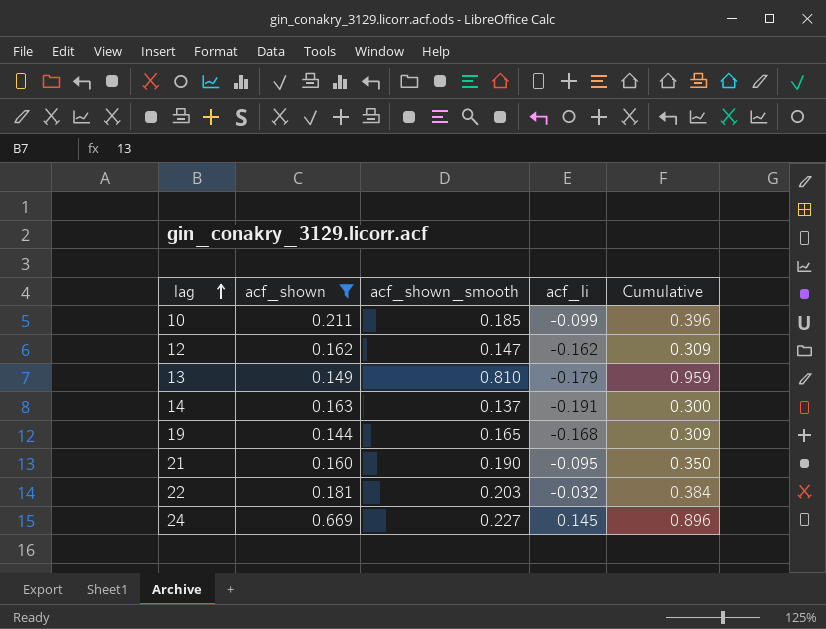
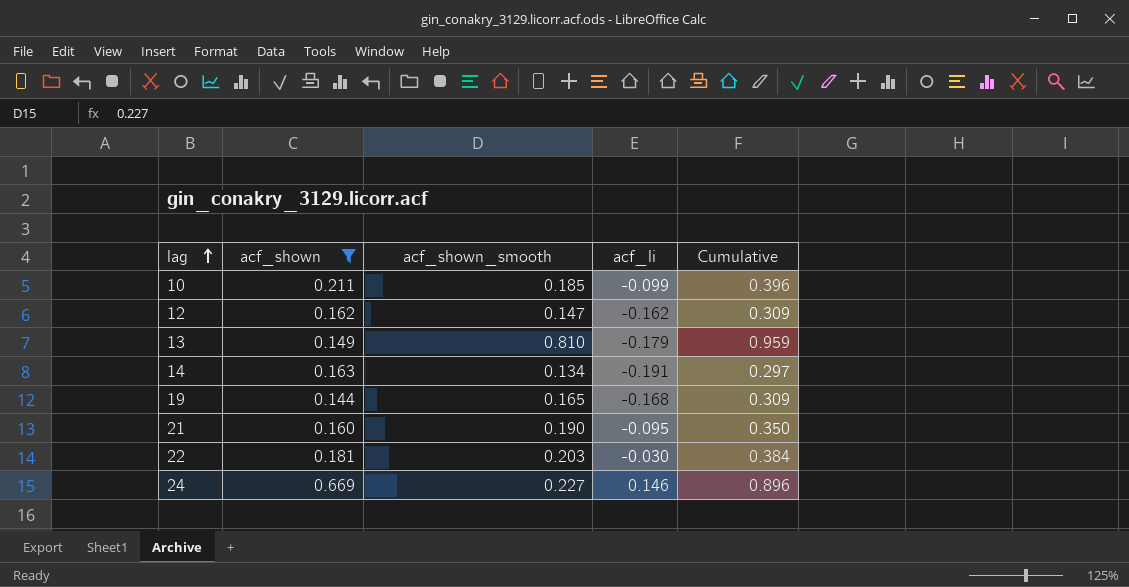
14 | acf_shown_smooth: 0.137 -> 0.134
14 | Cumulative: 0.300 -> 0.297
22 | acf_li: -0.032 -> -0.030
24 | acf_li: 0.145 -> 0.146

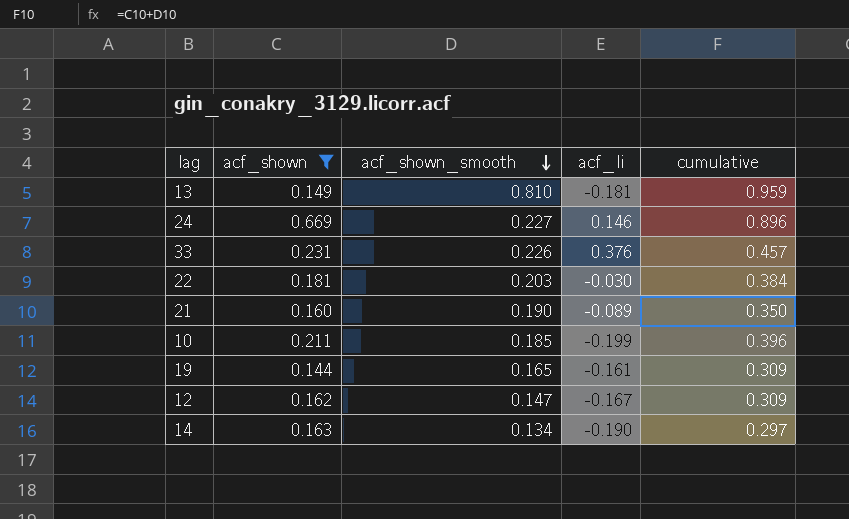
row order: lag ascending -> acf_shown_smooth descending
column name: Cumulative -> cumulative
13 | acf_li: -0.179 -> -0.181
row 33: none -> 0.231 | 0.226 | 0.376 | 0.457
21 | acf_li: -0.095 -> -0.089
10 | acf_li: -0.099 -> -0.199
19 | acf_li: -0.168 -> -0.161
12 | acf_li: -0.162 -> -0.167
14 | acf_li: -0.191 -> -0.190

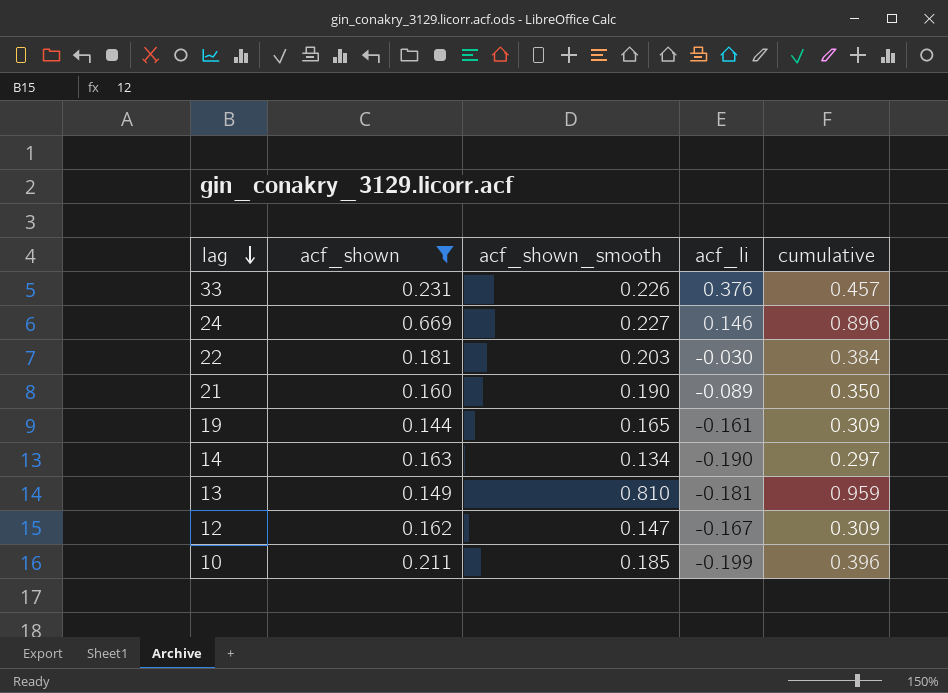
row order: acf_shown_smooth descending -> lag descending

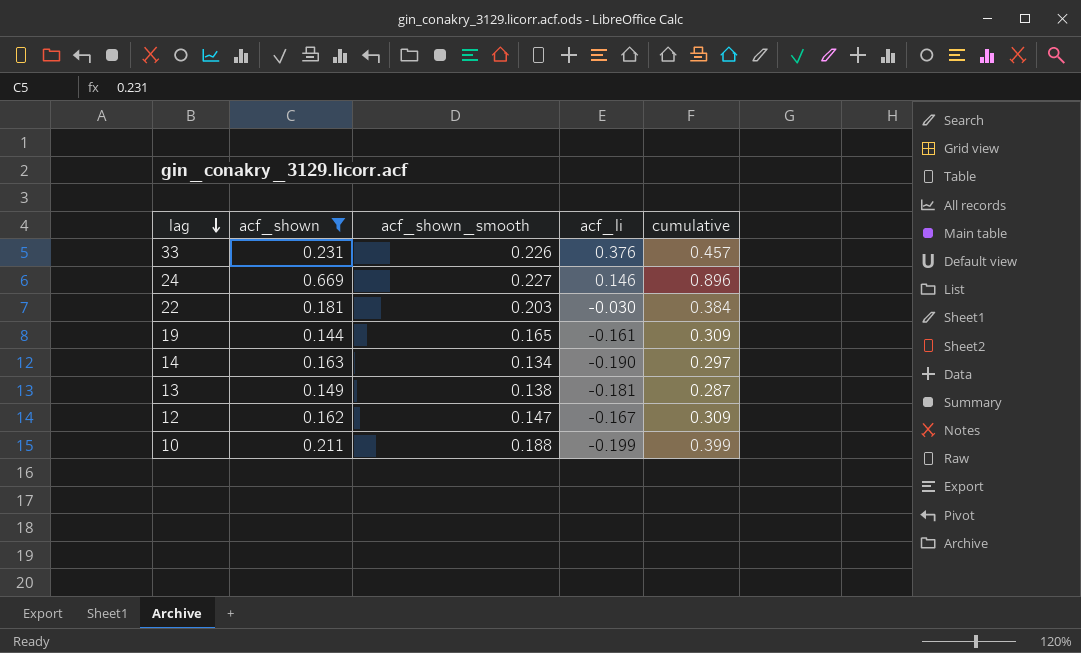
row 21: 0.160 | 0.190 | -0.089 | 0.350 -> none
13 | acf_shown_smooth: 0.810 -> 0.138
13 | cumulative: 0.959 -> 0.287
10 | acf_shown_smooth: 0.185 -> 0.188
10 | cumulative: 0.396 -> 0.399

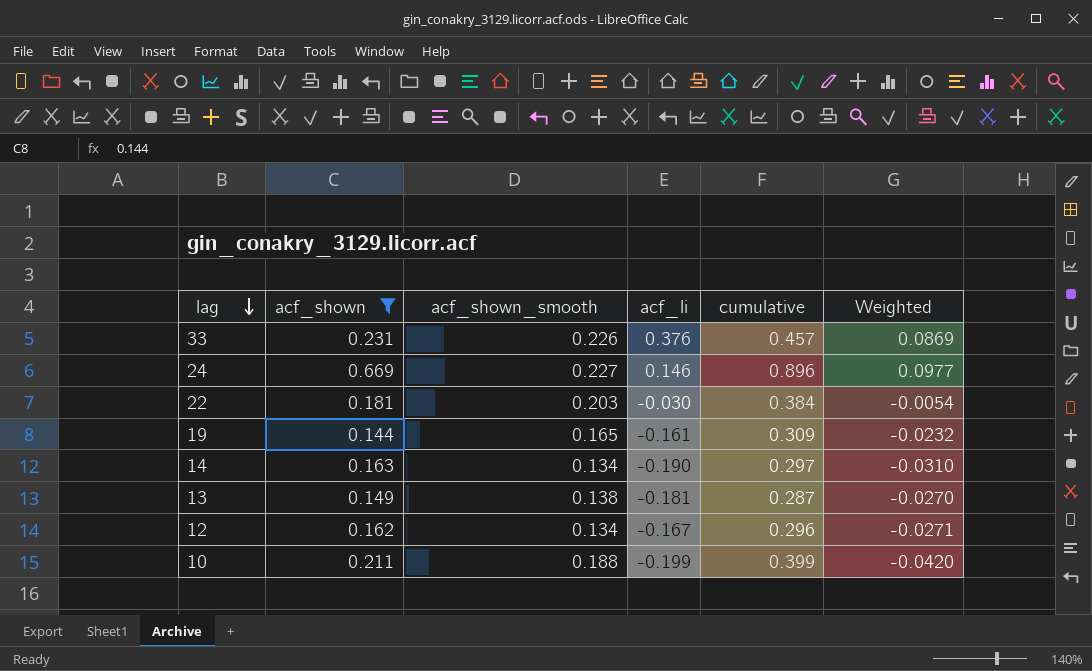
column Weighted | formula: none -> [acf_shown] * [acf_li]
12 | acf_shown_smooth: 0.147 -> 0.134
12 | cumulative: 0.309 -> 0.296

